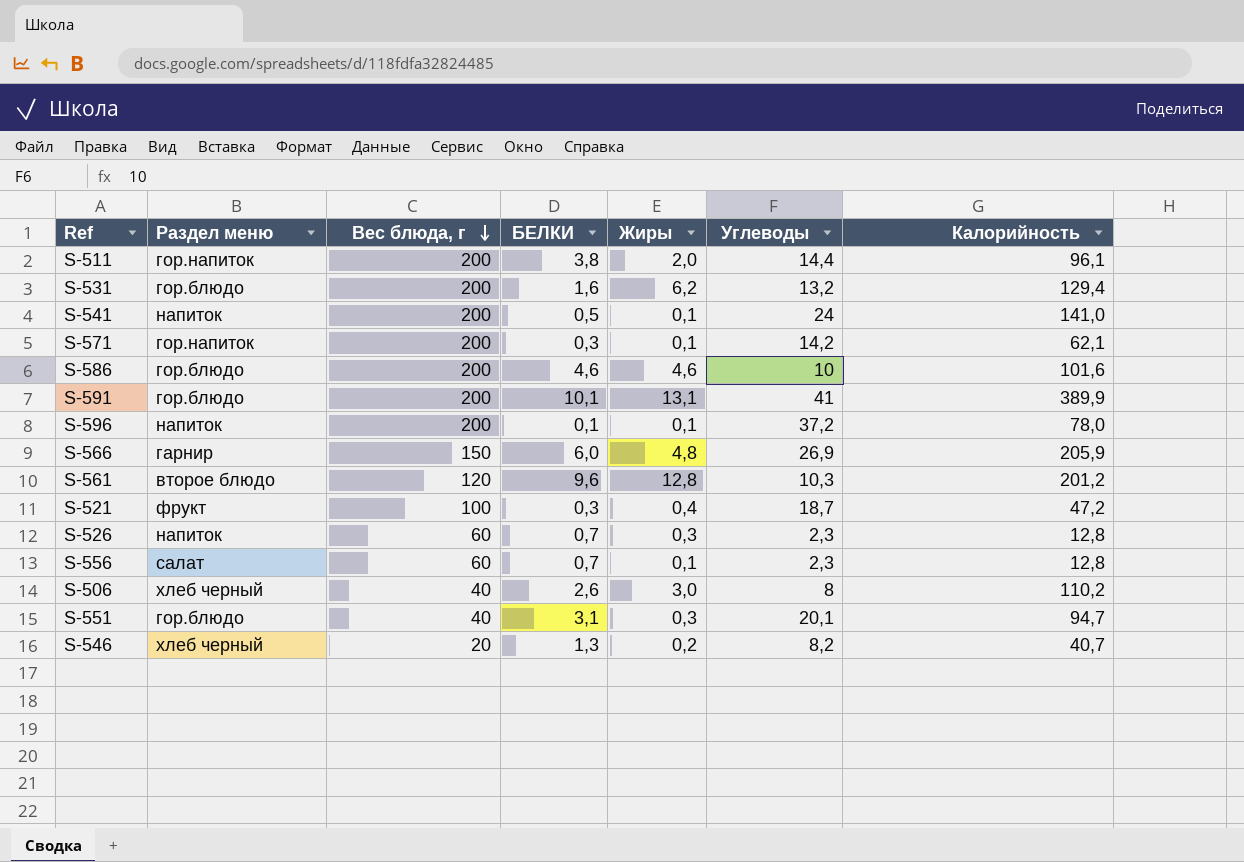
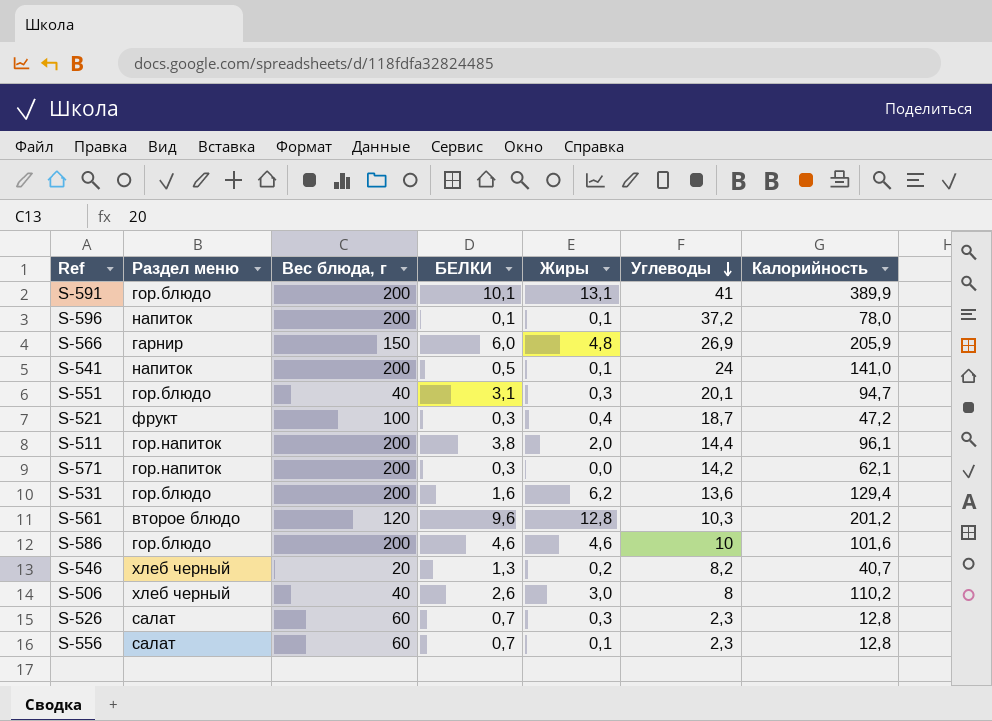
row order: Вес блюда, г descending -> Углеводы descending
S-571 | Жиры: 0,1 -> 0,0
S-531 | Углеводы: 13,2 -> 13,6
S-526 | Раздел меню: напиток -> салат

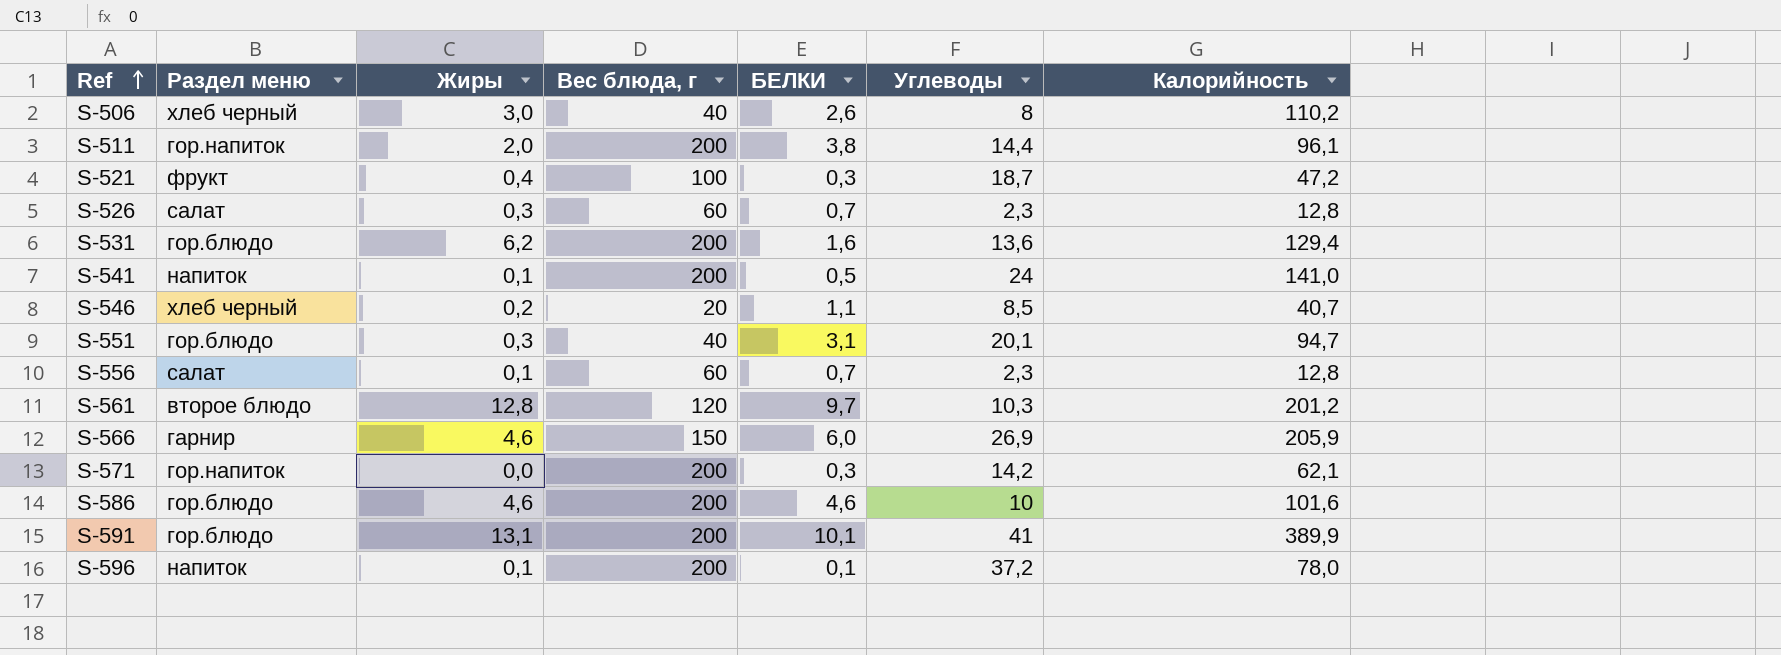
row order: Углеводы descending -> Ref ascending
column Жиры | position: 5 -> 3
S-546 | БЕЛКИ: 1,3 -> 1,1
S-546 | Углеводы: 8,2 -> 8,5
S-561 | БЕЛКИ: 9,6 -> 9,7
S-566 | Жиры: 4,8 -> 4,6

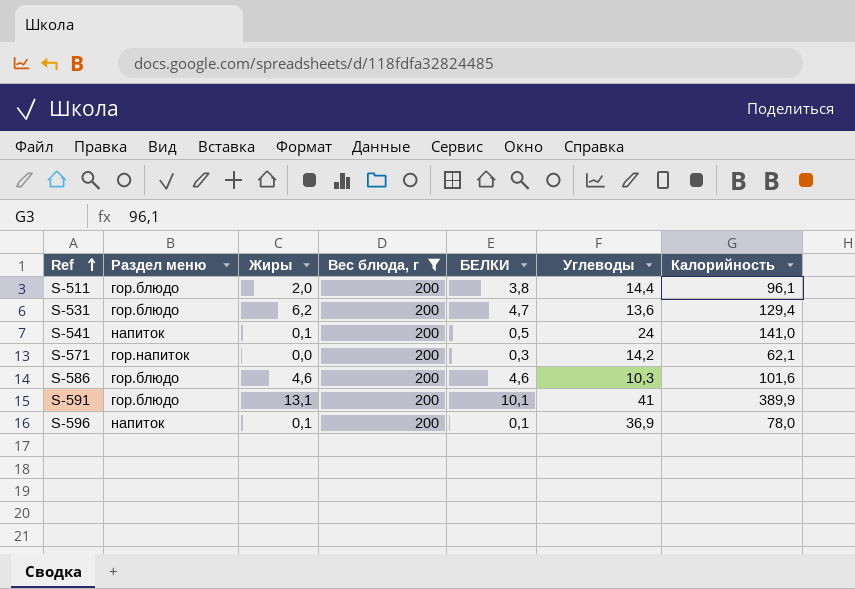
filter: none -> Вес блюда, г = 200
S-511 | Раздел меню: гор.напиток -> гор.блюдо
S-531 | БЕЛКИ: 1,6 -> 4,7
S-586 | Углеводы: 10 -> 10,3
S-596 | Углеводы: 37,2 -> 36,9

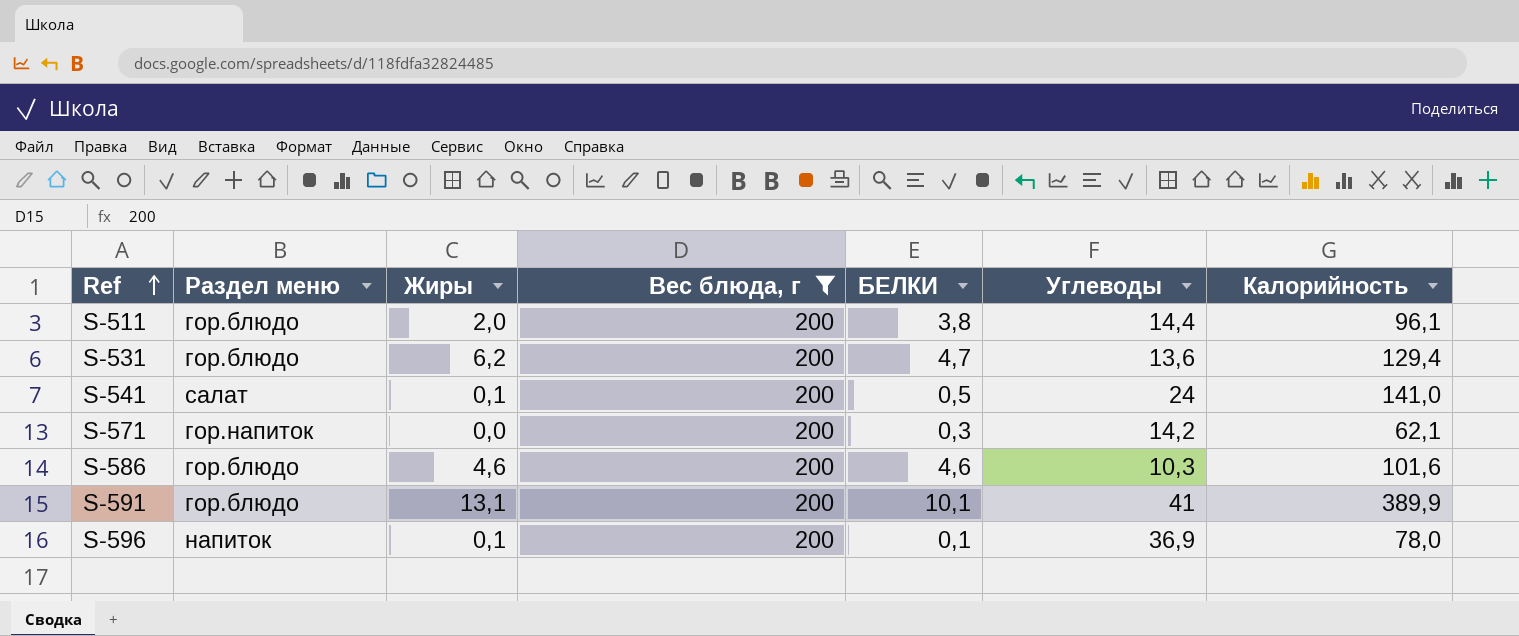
S-541 | Раздел меню: напиток -> салат

